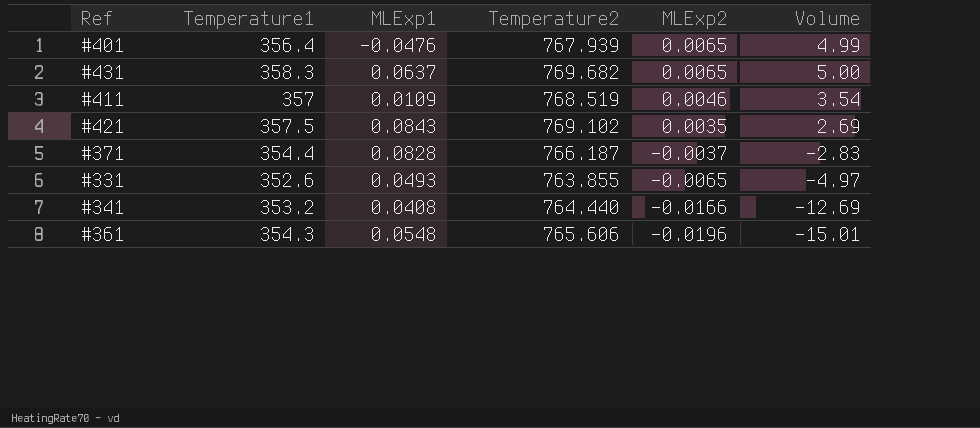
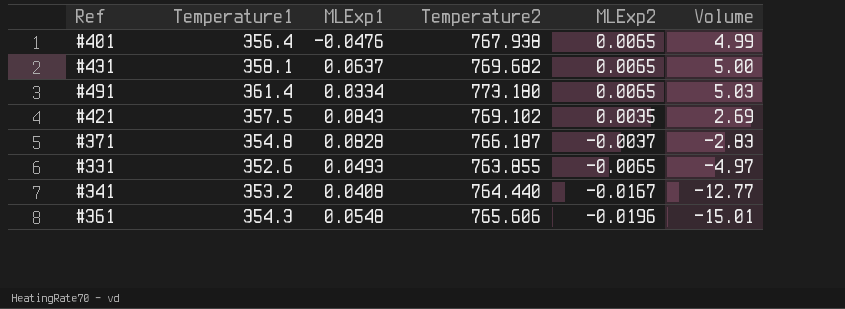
row #411: 357 | 0.0109 | 768.519 | 0.0046 | 3.54 -> none
#401 | Temperature2: 767.939 -> 767.938
#431 | Temperature1: 358.3 -> 358.1
row #491: none -> 361.4 | 0.0334 | 773.180 | 0.0065 | 5.03
#371 | Temperature1: 354.4 -> 354.8
#341 | MLExp2: -0.0166 -> -0.0167
#341 | Volume: -12.69 -> -12.77

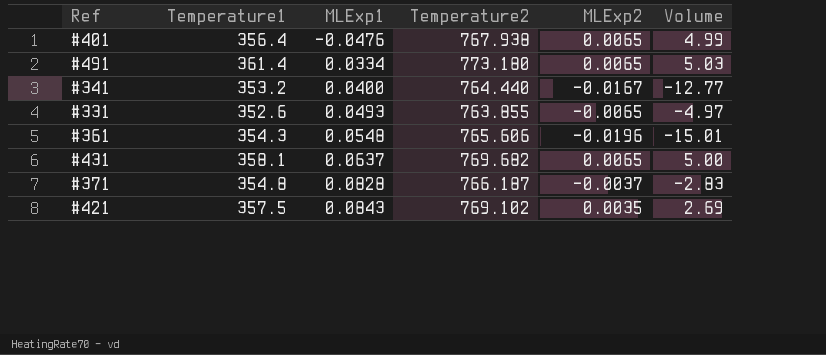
row order: MLExp2 descending -> MLExp1 ascending
#341 | MLExp1: 0.0408 -> 0.0400

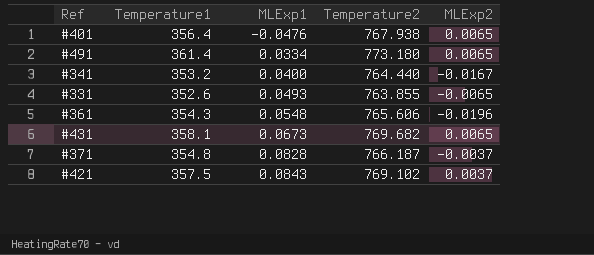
column Volume | formula: [Temperature2] * [MLExp2] -> none
#431 | MLExp1: 0.0637 -> 0.0673
#421 | MLExp2: 0.0035 -> 0.0037

